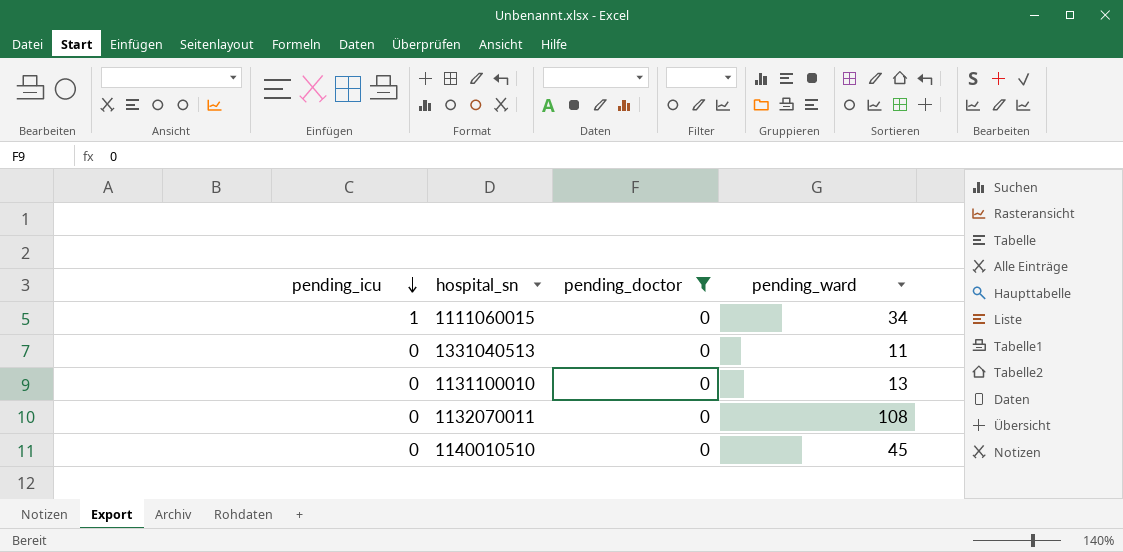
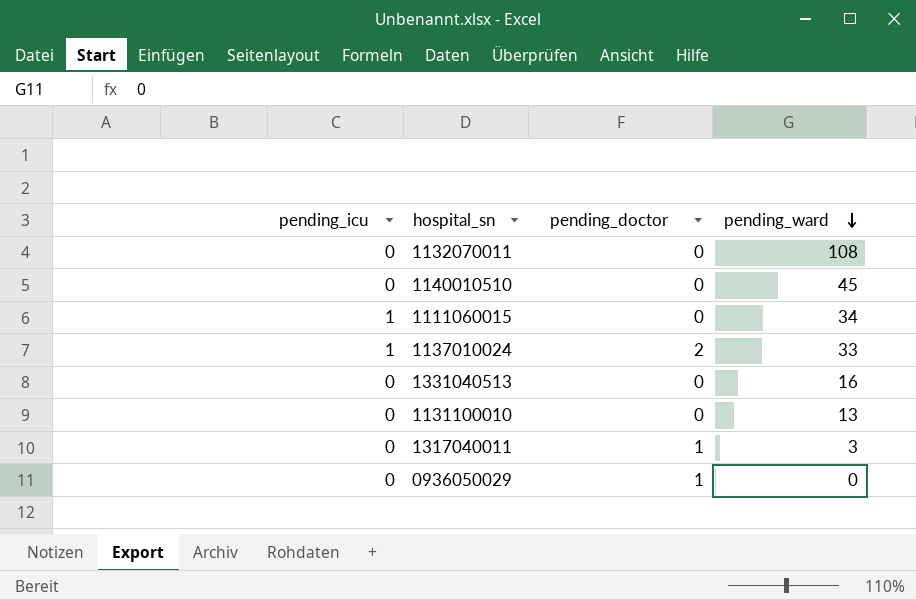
filter: pending_doctor = 0 -> none
row order: pending_icu descending -> pending_ward descending
1331040513 | pending_ward: 11 -> 16

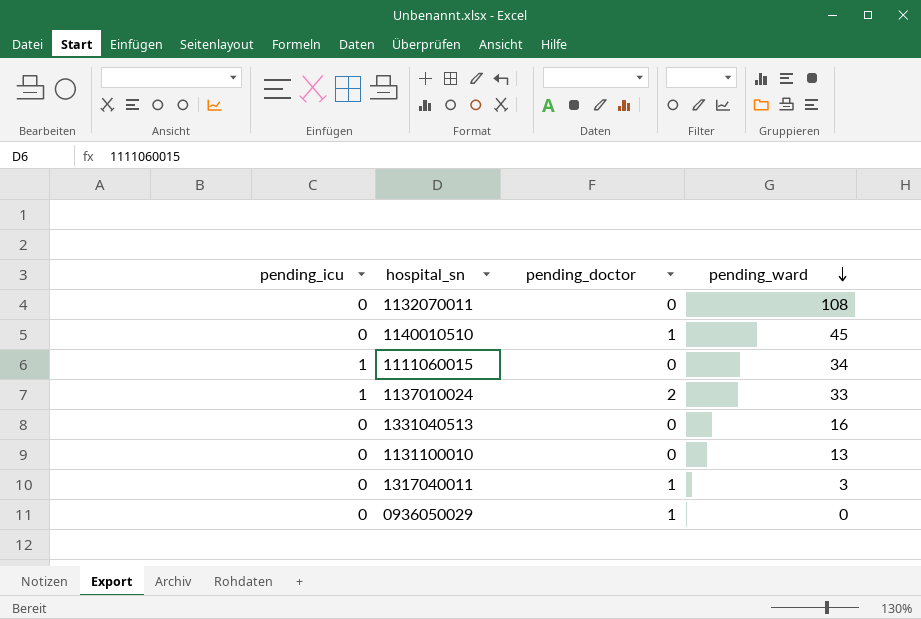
1140010510 | pending_doctor: 0 -> 1

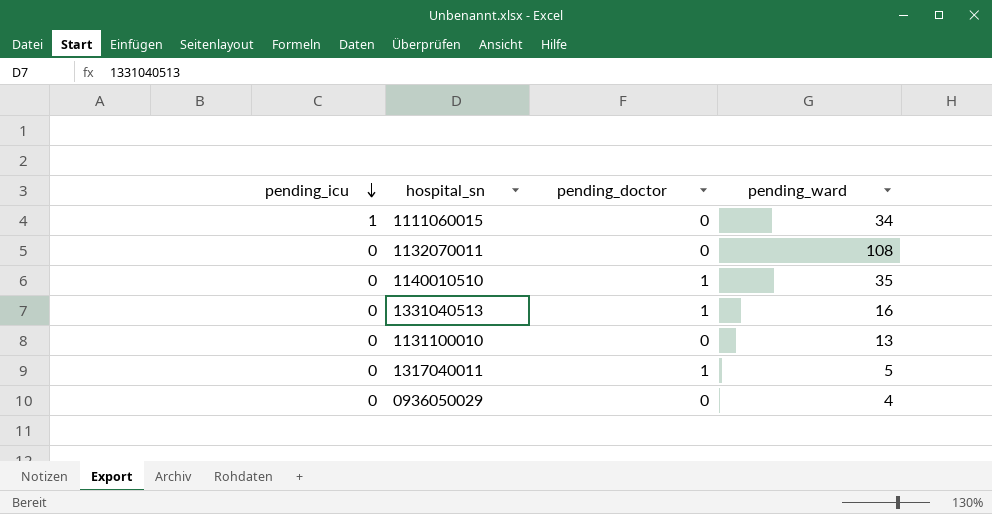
row order: pending_ward descending -> pending_icu descending
row 1137010024: 1 | 2 | 33 -> none
1140010510 | pending_ward: 45 -> 35
1331040513 | pending_doctor: 0 -> 1
1317040011 | pending_ward: 3 -> 5
0936050029 | pending_doctor: 1 -> 0
0936050029 | pending_ward: 0 -> 4

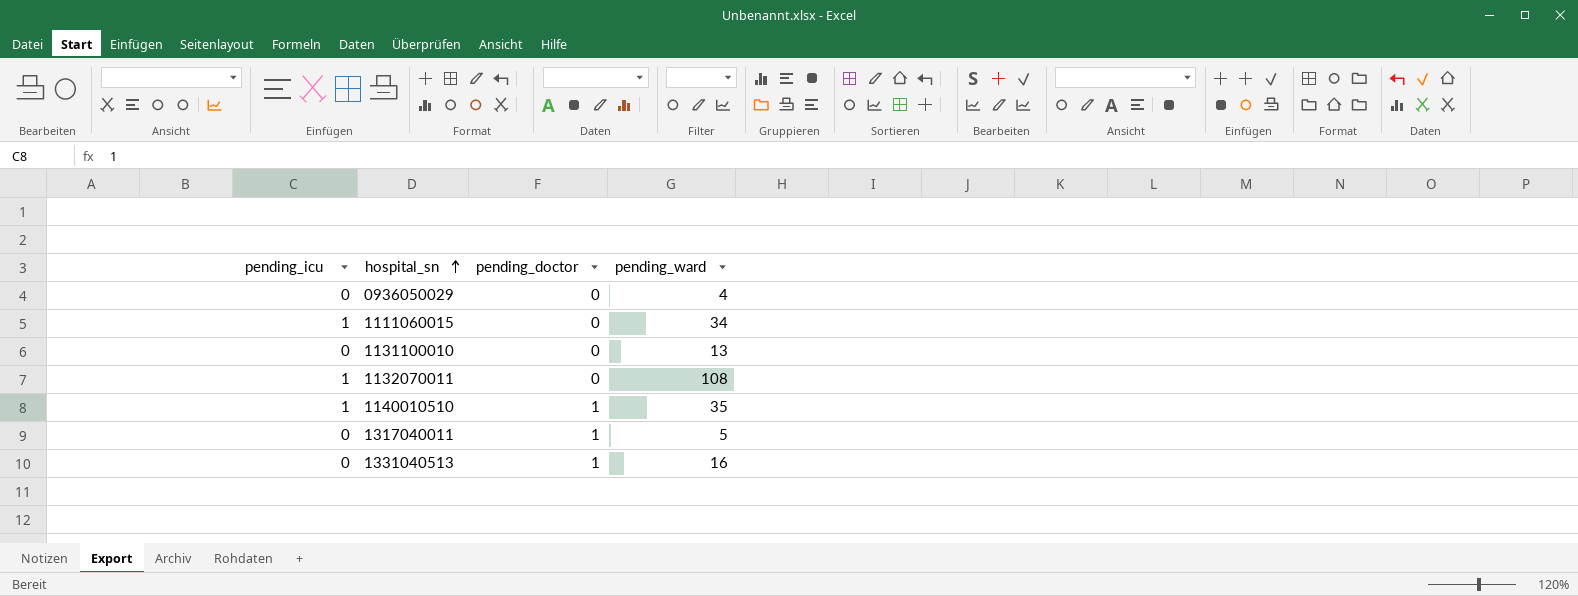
row order: pending_icu descending -> hospital_sn ascending
1132070011 | pending_icu: 0 -> 1
1140010510 | pending_icu: 0 -> 1

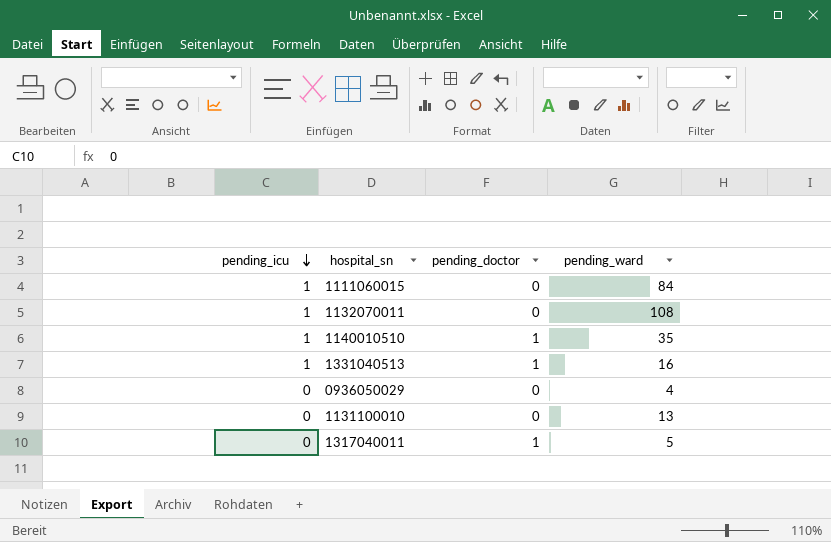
row order: hospital_sn ascending -> pending_icu descending
1111060015 | pending_ward: 34 -> 84
1331040513 | pending_icu: 0 -> 1

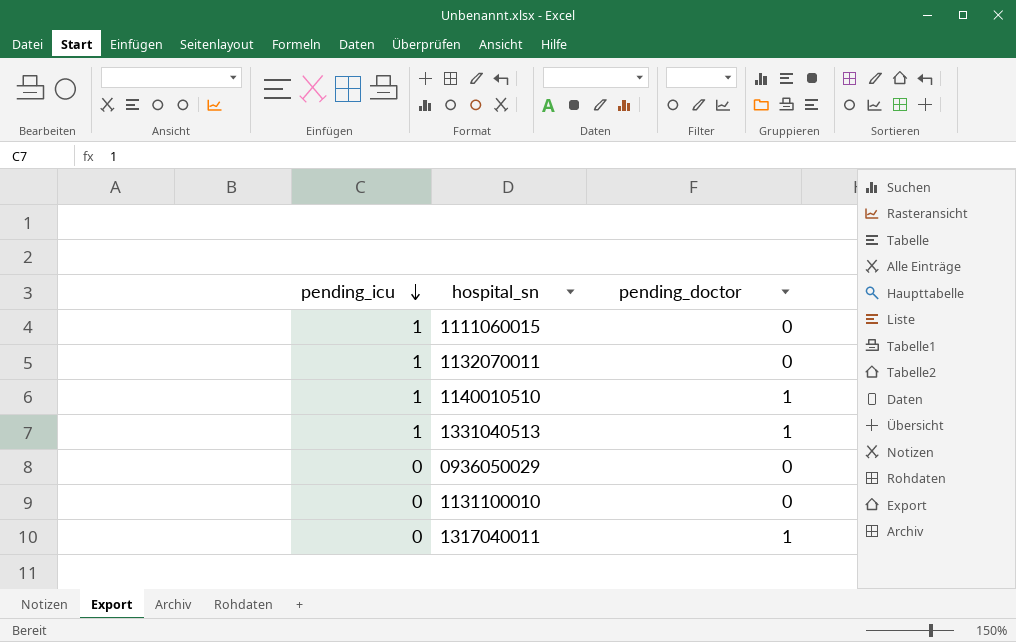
column pending_ward | position: 4 -> none

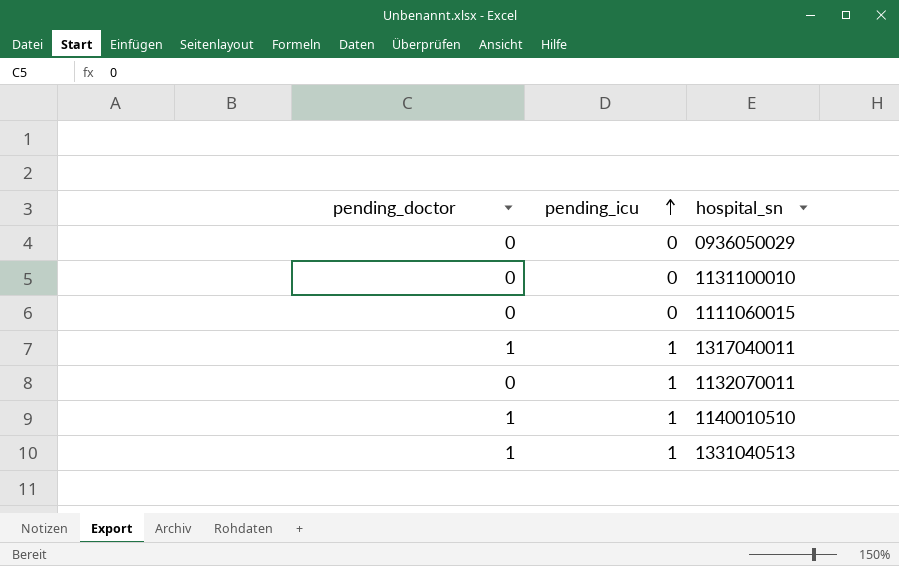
row order: pending_icu descending -> pending_icu ascending
column pending_doctor | position: 3 -> 1
1111060015 | pending_icu: 1 -> 0
1317040011 | pending_icu: 0 -> 1

